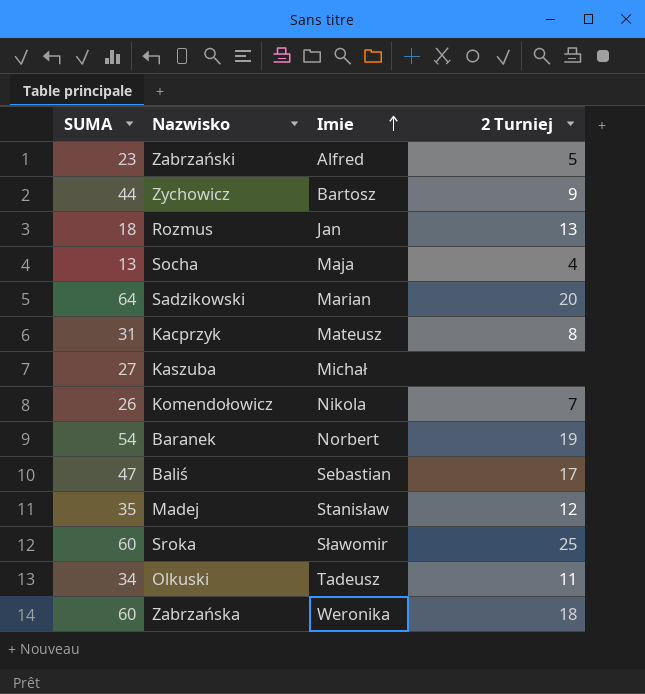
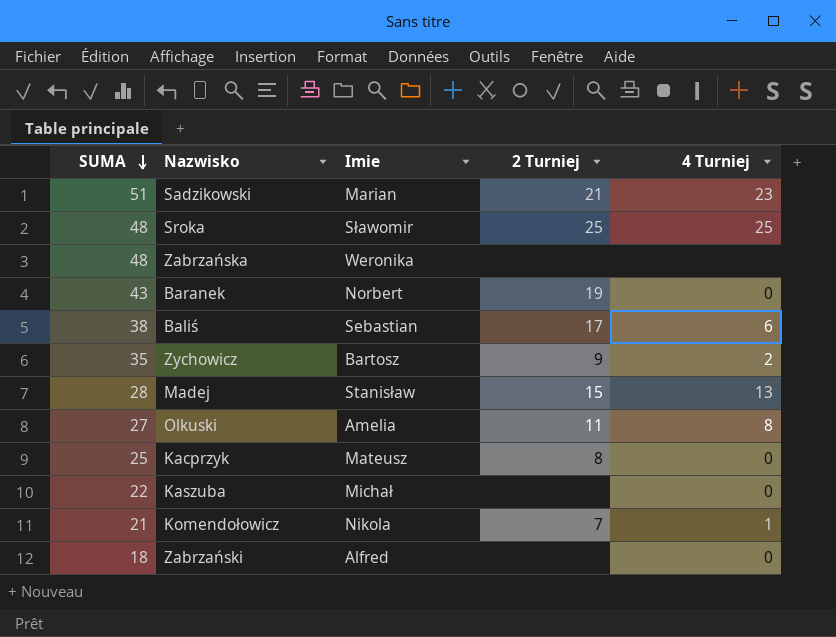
row order: Imie ascending -> SUMA descending
column 4 Turniej | position: none -> 5
row Rozmus: 18 | Jan | 13 -> none
row Socha: 13 | Maja | 4 -> none
Sadzikowski | SUMA: 64 -> 51
Sadzikowski | 2 Turniej: 20 -> 21
Sroka | SUMA: 60 -> 48
Zabrzańska | SUMA: 60 -> 48
Zabrzańska | 2 Turniej: 18 -> none
Baranek | SUMA: 54 -> 43
Baliś | SUMA: 47 -> 38
Zychowicz | SUMA: 44 -> 35
Madej | SUMA: 35 -> 28
Madej | 2 Turniej: 12 -> 15
Olkuski | SUMA: 34 -> 27
Olkuski | Imie: Tadeusz -> Amelia
Kacprzyk | SUMA: 31 -> 25
Kaszuba | SUMA: 27 -> 22
Komendołowicz | SUMA: 26 -> 21
Zabrzański | SUMA: 23 -> 18
Zabrzański | 2 Turniej: 5 -> none

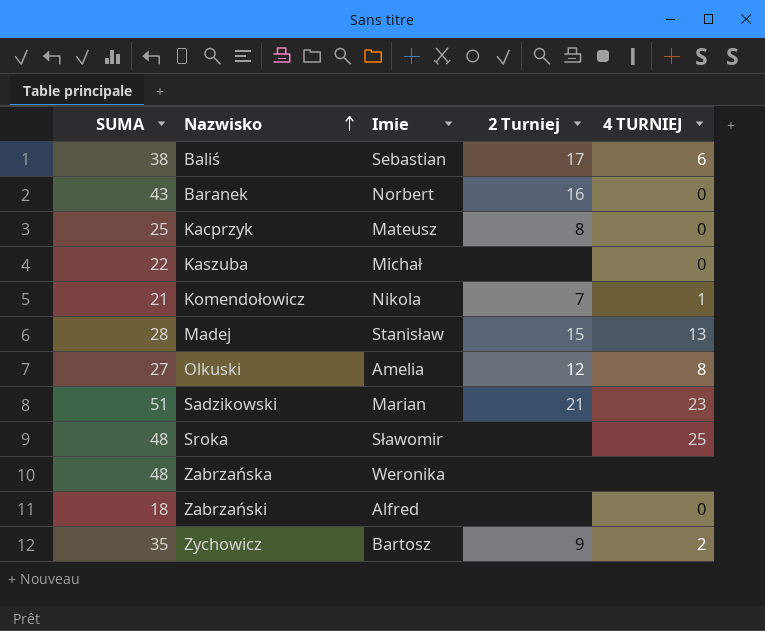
row order: SUMA descending -> Nazwisko ascending
column name: 4 Turniej -> 4 TURNIEJ
Baranek | 2 Turniej: 19 -> 16
Olkuski | 2 Turniej: 11 -> 12
Sroka | 2 Turniej: 25 -> none

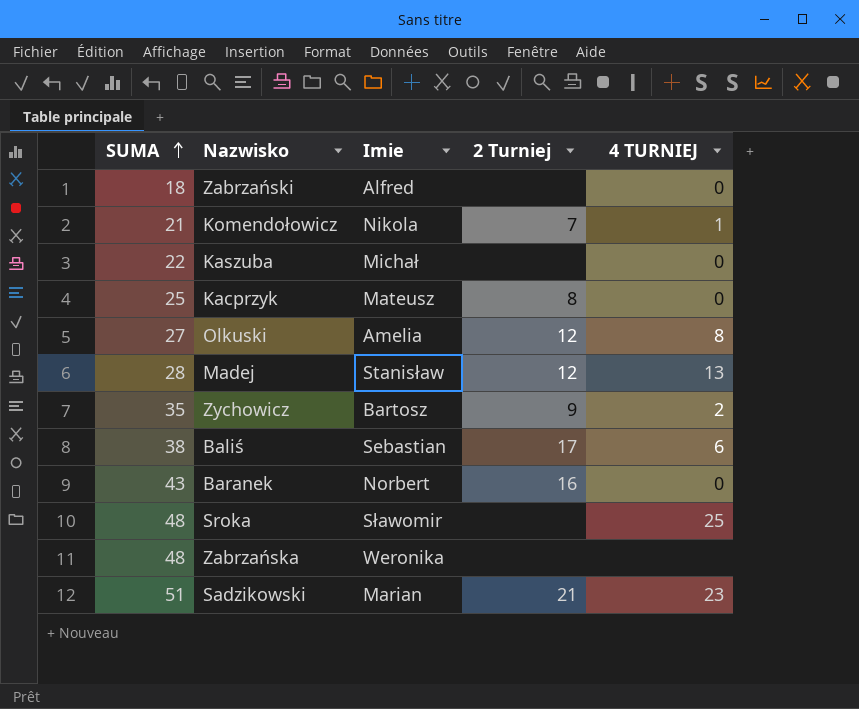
row order: Nazwisko ascending -> SUMA ascending
Madej | 2 Turniej: 15 -> 12

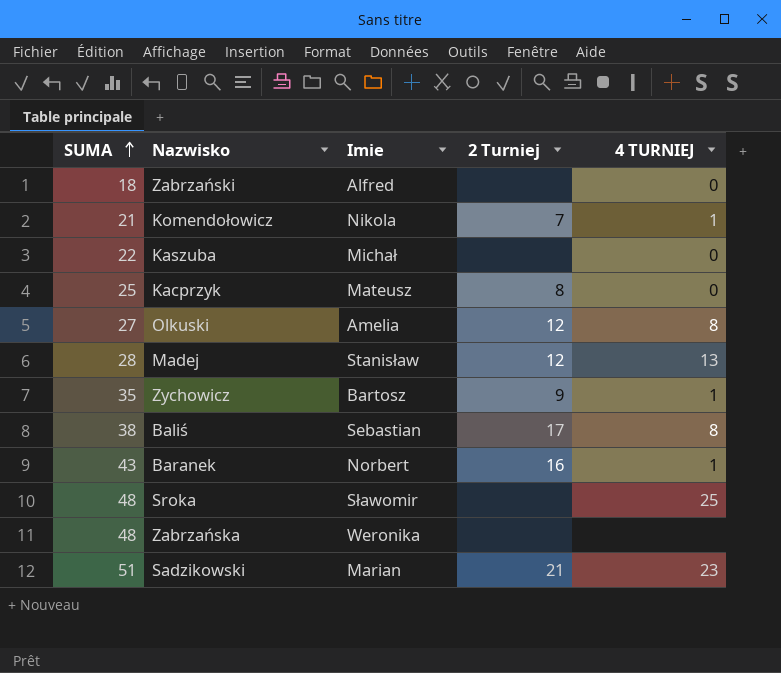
Zychowicz | 4 TURNIEJ: 2 -> 1
Baliś | 4 TURNIEJ: 6 -> 8
Baranek | 4 TURNIEJ: 0 -> 1

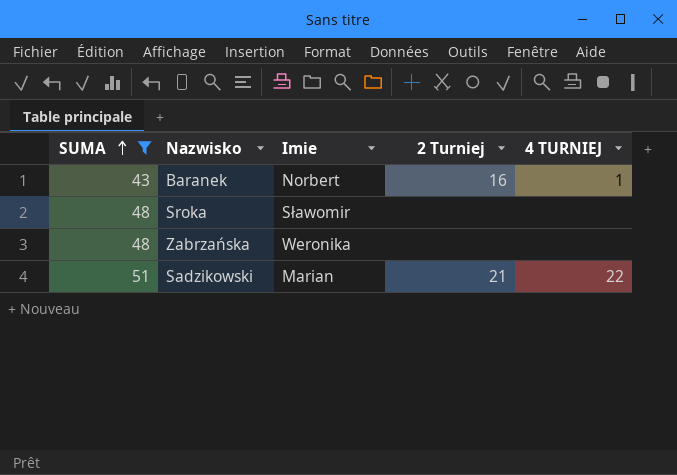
filter: none -> SUMA >= 43
Sroka | 4 TURNIEJ: 25 -> none
Sadzikowski | 4 TURNIEJ: 23 -> 22

